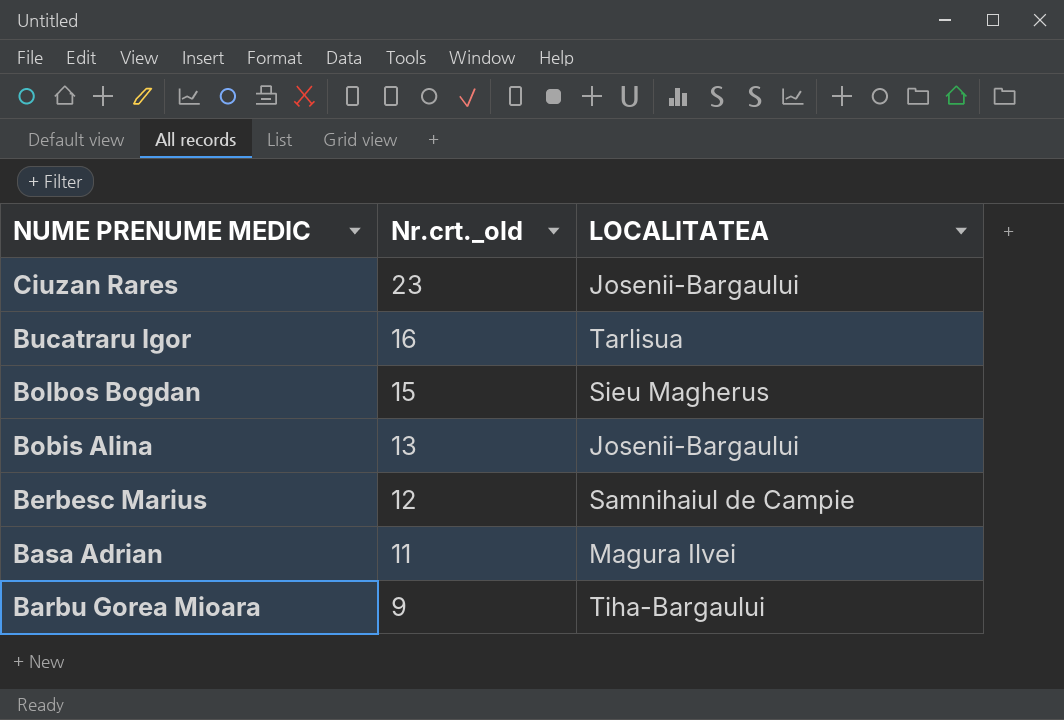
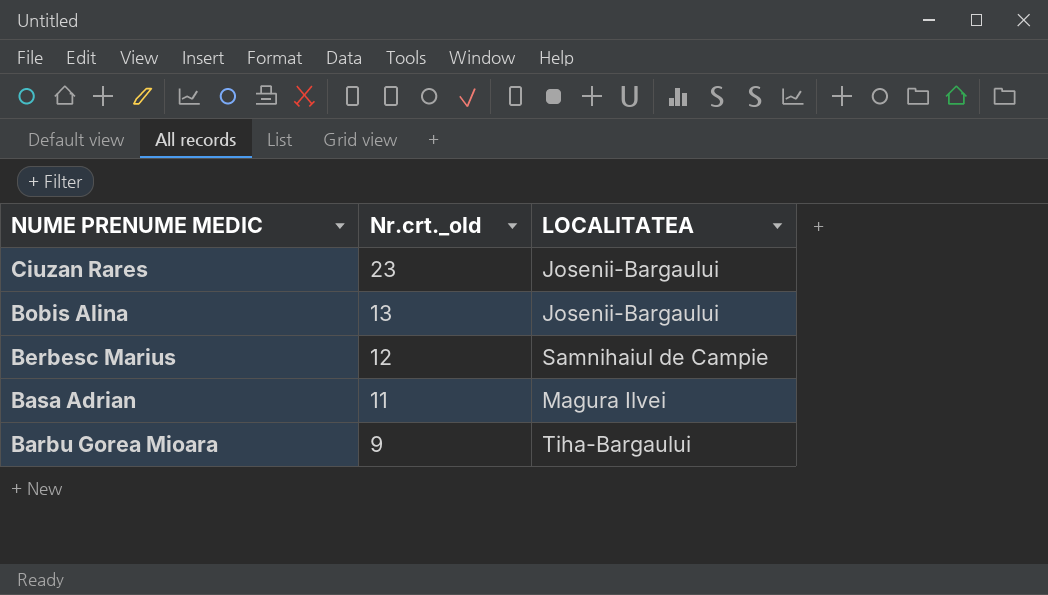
row Bucatraru Igor: 16 | Tarlisua -> none
row Bolbos Bogdan: 15 | Sieu Magherus -> none

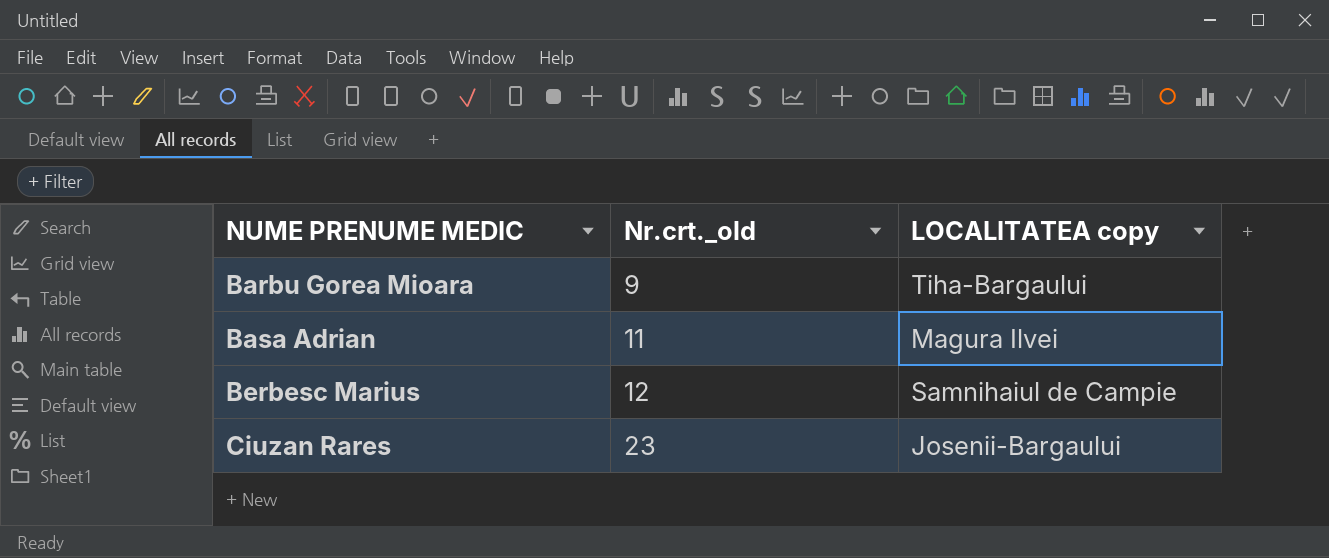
row order: NUME PRENUME MEDIC descending -> NUME PRENUME MEDIC ascending
column name: LOCALITATEA -> LOCALITATEA copy
row Bobis Alina: 13 | Josenii-Bargaului -> none

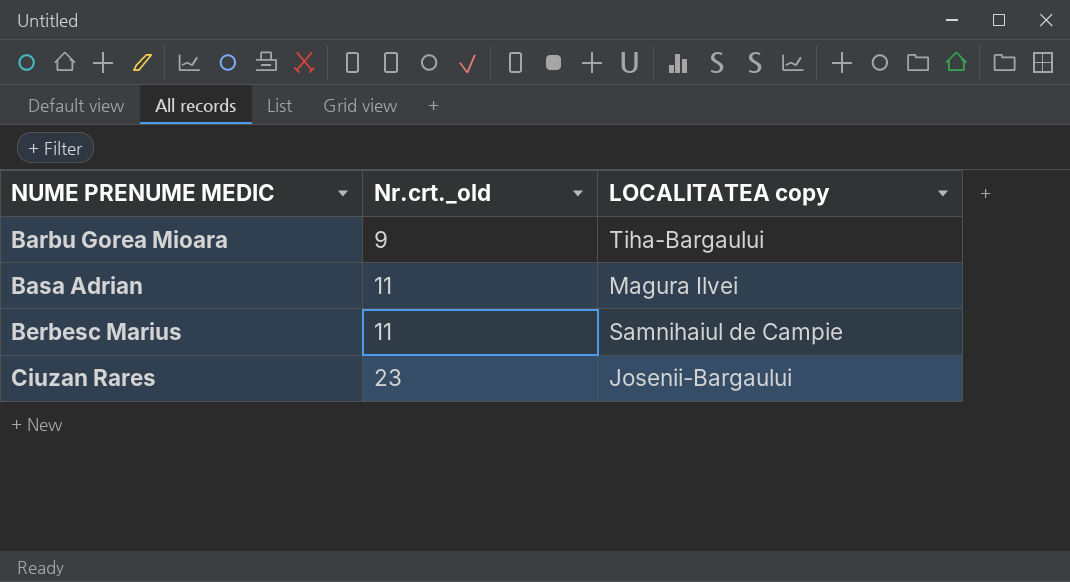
Berbesc Marius | Nr.crt._old: 12 -> 11

